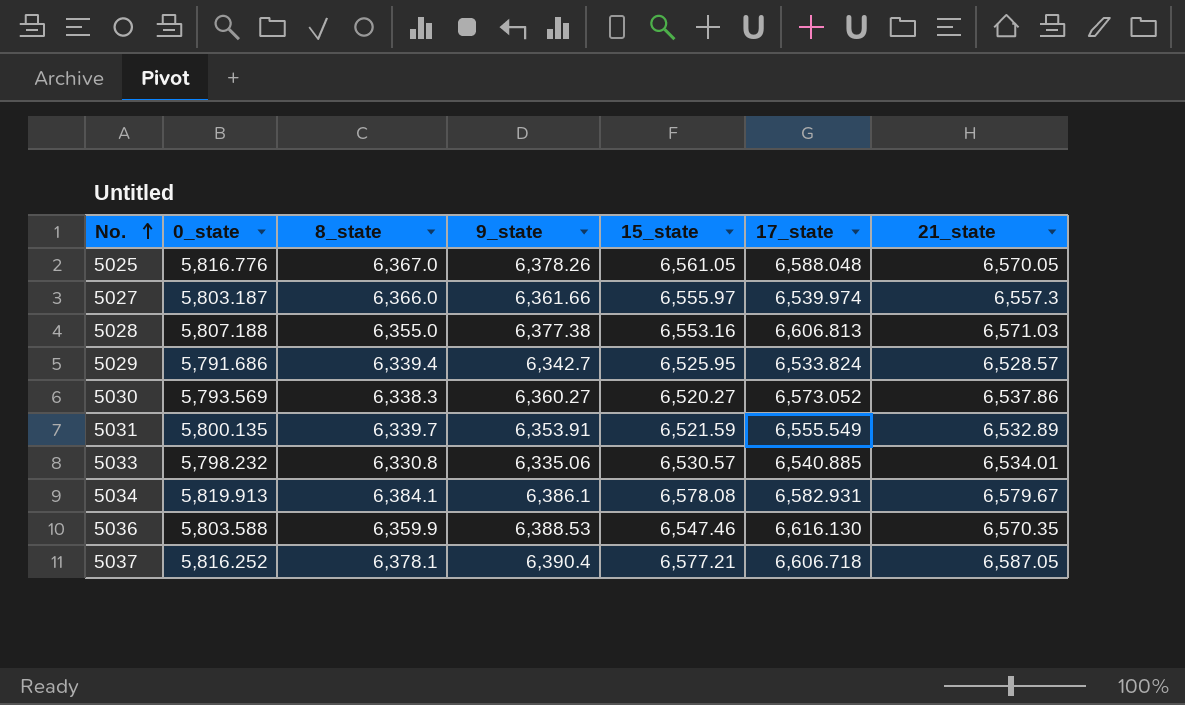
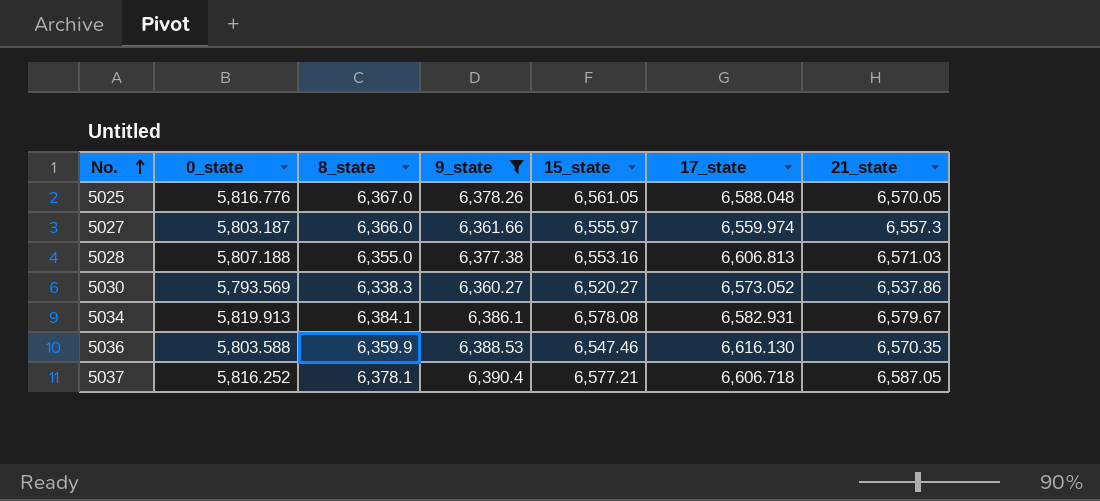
filter: none -> 9_state >= 6,360.27
5027 | 17_state: 6,539.974 -> 6,559.974

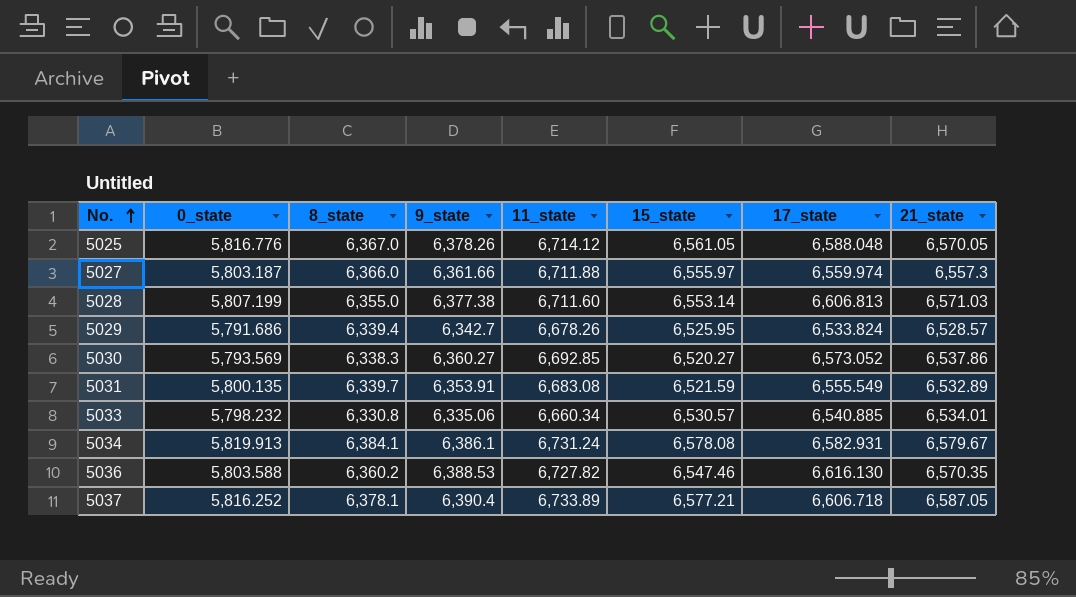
filter: 9_state >= 6,360.27 -> none
column 11_state | position: none -> 5
5028 | 0_state: 5,807.188 -> 5,807.199
5028 | 15_state: 6,553.16 -> 6,553.14
5036 | 8_state: 6,359.9 -> 6,360.2

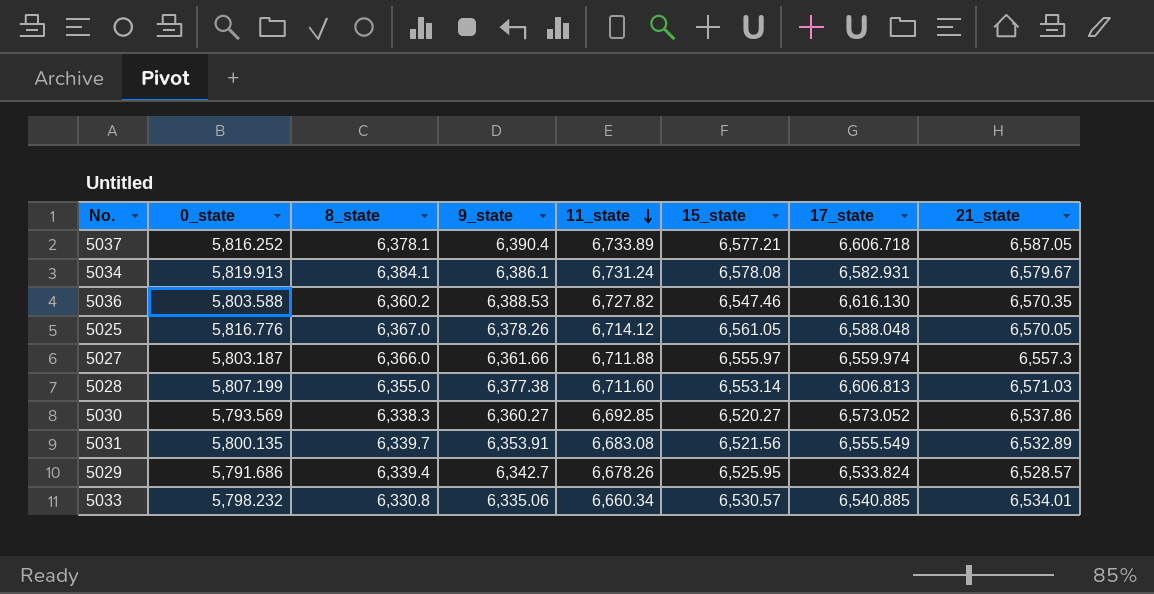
row order: No. ascending -> 11_state descending
5031 | 15_state: 6,521.59 -> 6,521.56

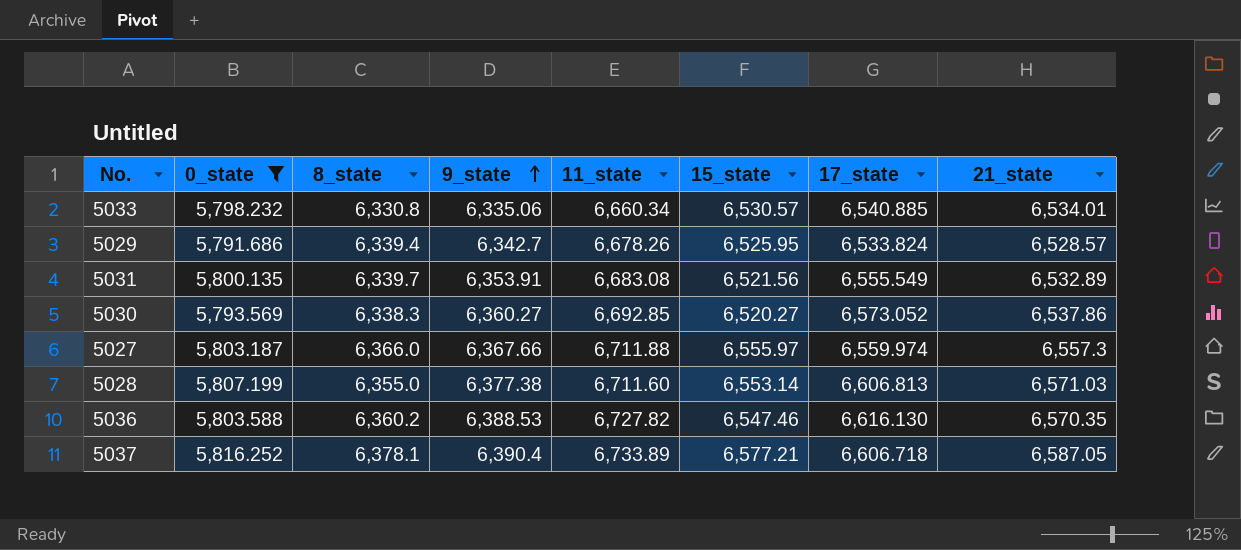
filter: none -> 0_state <= 5,816.252
row order: 11_state descending -> 9_state ascending
5027 | 9_state: 6,361.66 -> 6,367.66

